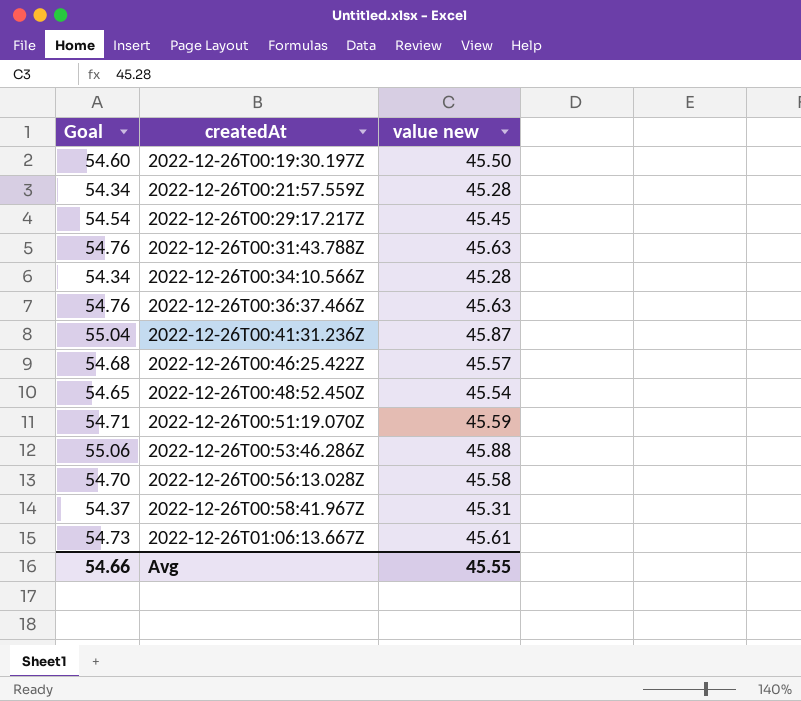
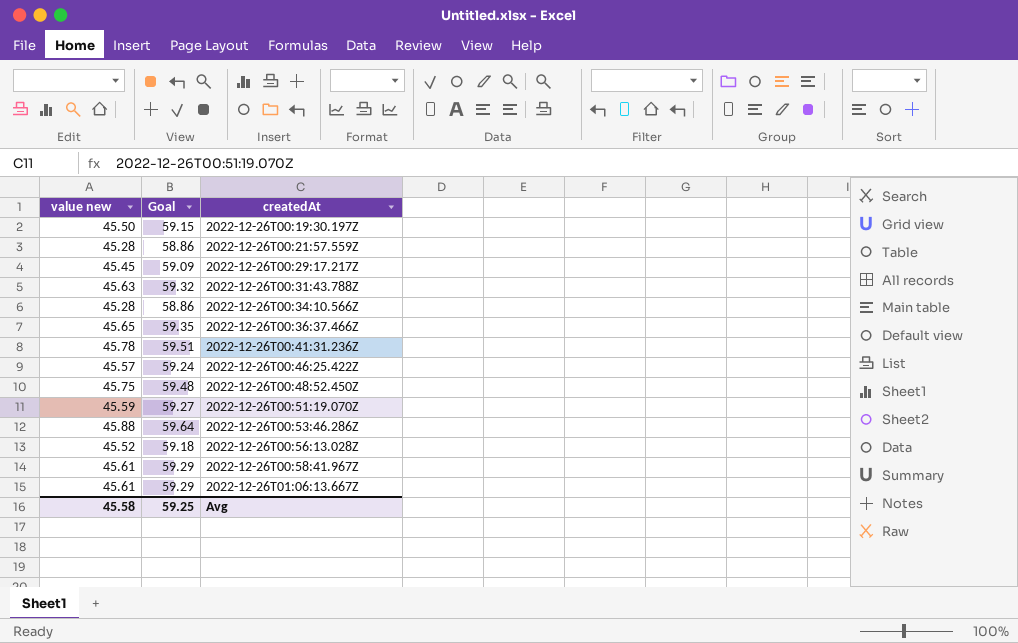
column value new | position: 3 -> 1
column Goal | formula: [value new] * 1.2 -> [value new] * 1.3
2022-12-26T00:36:37.466Z | value new: 45.63 -> 45.65
2022-12-26T00:41:31.236Z | value new: 45.87 -> 45.78
2022-12-26T00:48:52.450Z | value new: 45.54 -> 45.75
2022-12-26T00:56:13.028Z | value new: 45.58 -> 45.52
2022-12-26T00:58:41.967Z | value new: 45.31 -> 45.61
Avg | value new: 45.55 -> 45.58
Avg | Goal: 54.66 -> 59.25

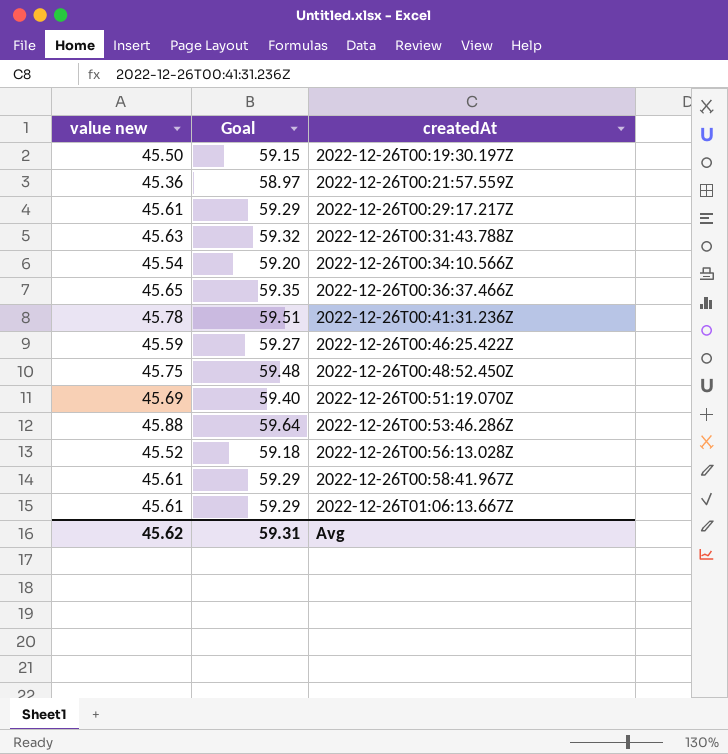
2022-12-26T00:21:57.559Z | value new: 45.28 -> 45.36
2022-12-26T00:21:57.559Z | Goal: 58.86 -> 58.97
2022-12-26T00:29:17.217Z | value new: 45.45 -> 45.61
2022-12-26T00:29:17.217Z | Goal: 59.09 -> 59.29
2022-12-26T00:34:10.566Z | value new: 45.28 -> 45.54
2022-12-26T00:34:10.566Z | Goal: 58.86 -> 59.20
2022-12-26T00:46:25.422Z | value new: 45.57 -> 45.59
2022-12-26T00:46:25.422Z | Goal: 59.24 -> 59.27
2022-12-26T00:51:19.070Z | value new: 45.59 -> 45.69
2022-12-26T00:51:19.070Z | Goal: 59.27 -> 59.40
Avg | value new: 45.58 -> 45.62
Avg | Goal: 59.25 -> 59.31

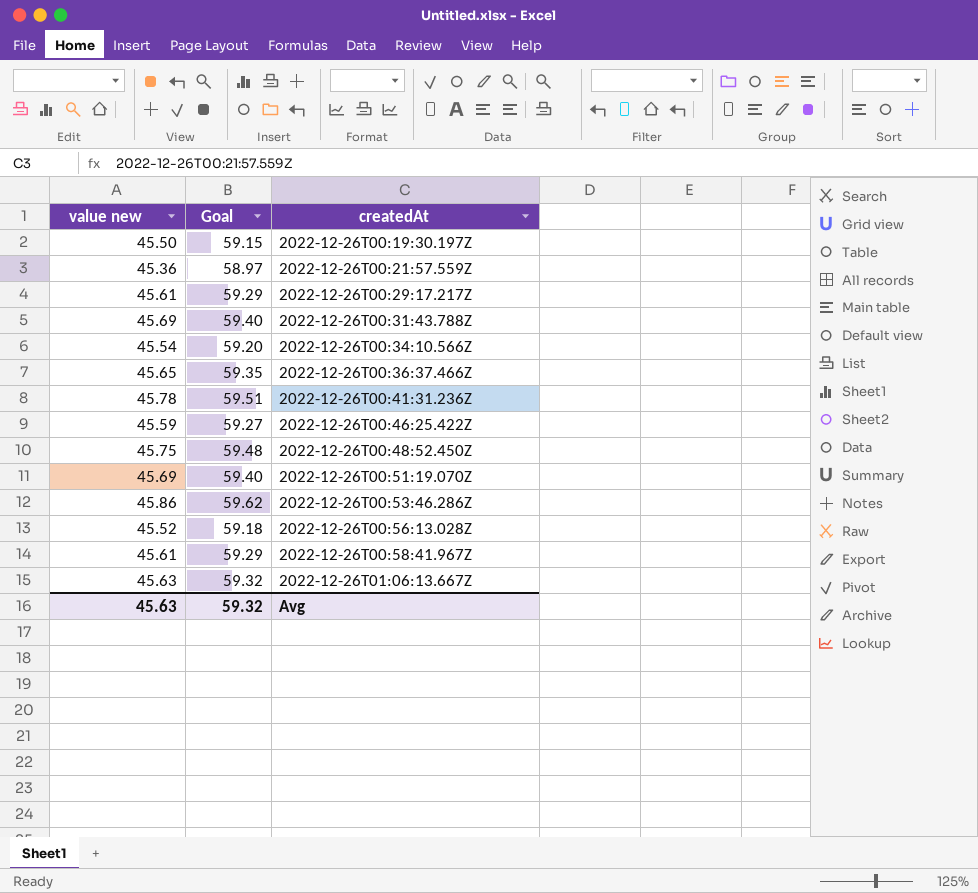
2022-12-26T00:31:43.788Z | value new: 45.63 -> 45.69
2022-12-26T00:31:43.788Z | Goal: 59.32 -> 59.40
2022-12-26T00:53:46.286Z | value new: 45.88 -> 45.86
2022-12-26T00:53:46.286Z | Goal: 59.64 -> 59.62
2022-12-26T01:06:13.667Z | value new: 45.61 -> 45.63
2022-12-26T01:06:13.667Z | Goal: 59.29 -> 59.32
Avg | value new: 45.62 -> 45.63
Avg | Goal: 59.31 -> 59.32

